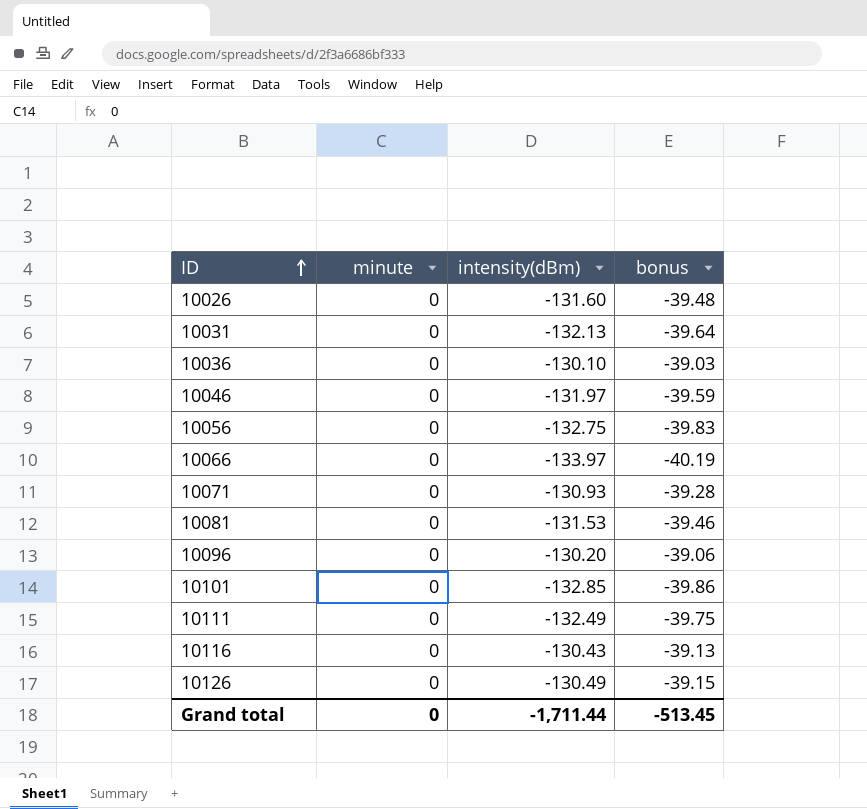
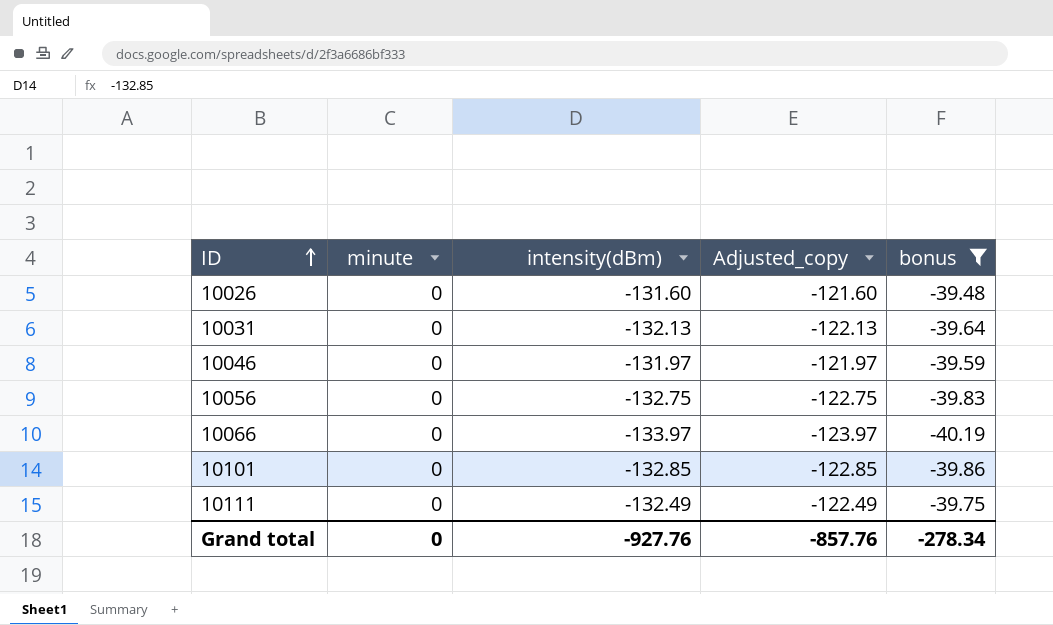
filter: none -> bonus <= -39.48
column Adjusted_copy | formula: none -> [intensity(dBm)] + 10
Grand total | intensity(dBm): -1,711.44 -> -927.76
Grand total | bonus: -513.45 -> -278.34

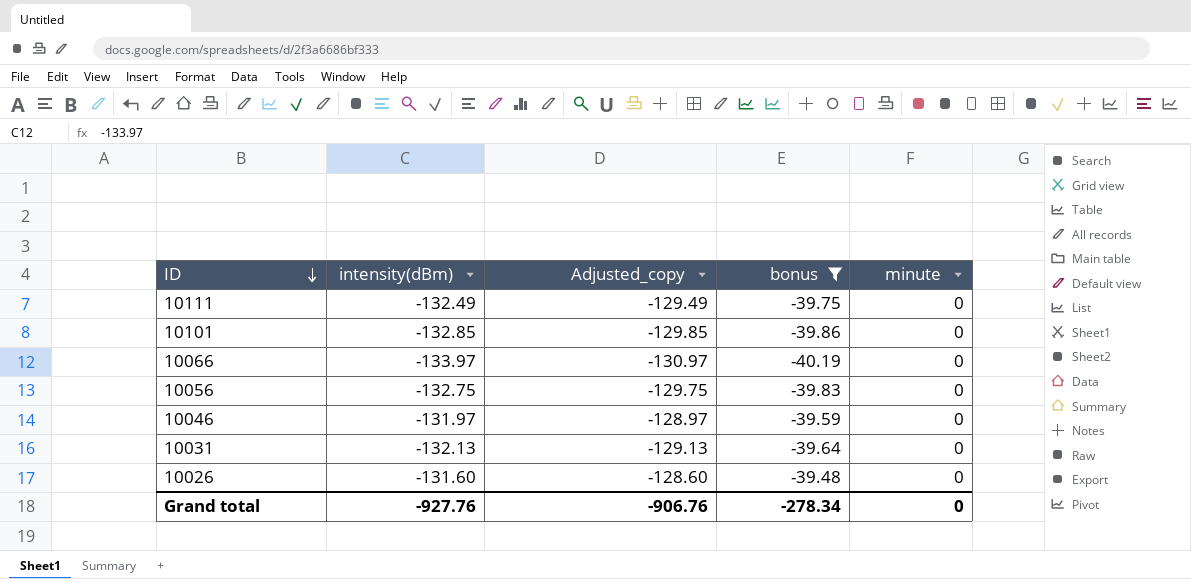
row order: ID ascending -> ID descending
column Adjusted_copy | formula: [intensity(dBm)] + 10 -> [intensity(dBm)] + 3
column minute | position: 2 -> 5
Grand total | Adjusted_copy: -857.76 -> -906.76

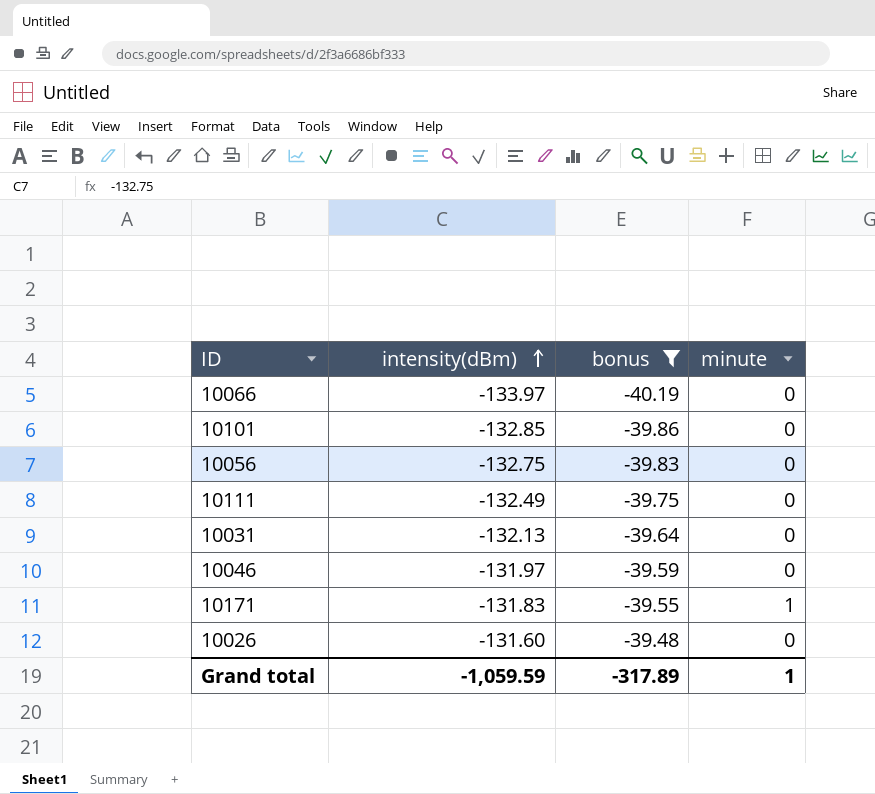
row order: ID descending -> intensity(dBm) ascending
column Adjusted_copy | formula: [intensity(dBm)] + 3 -> none
row 10171: none -> -131.83 | -39.55 | 1
Grand total | intensity(dBm): -927.76 -> -1,059.59
Grand total | bonus: -278.34 -> -317.89
Grand total | minute: 0 -> 1

